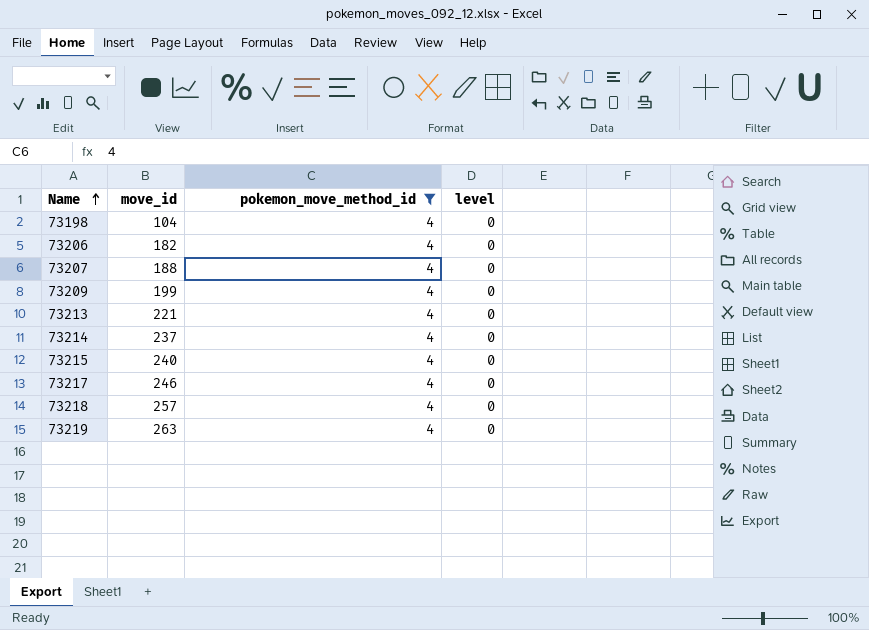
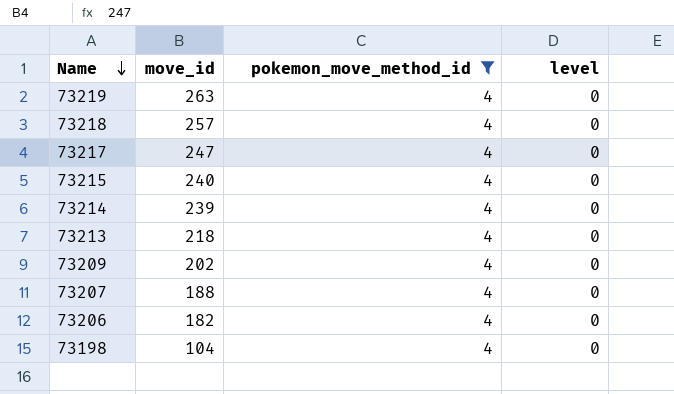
row order: Name ascending -> Name descending
73217 | move_id: 246 -> 247
73214 | move_id: 237 -> 239
73213 | move_id: 221 -> 218
73209 | move_id: 199 -> 202

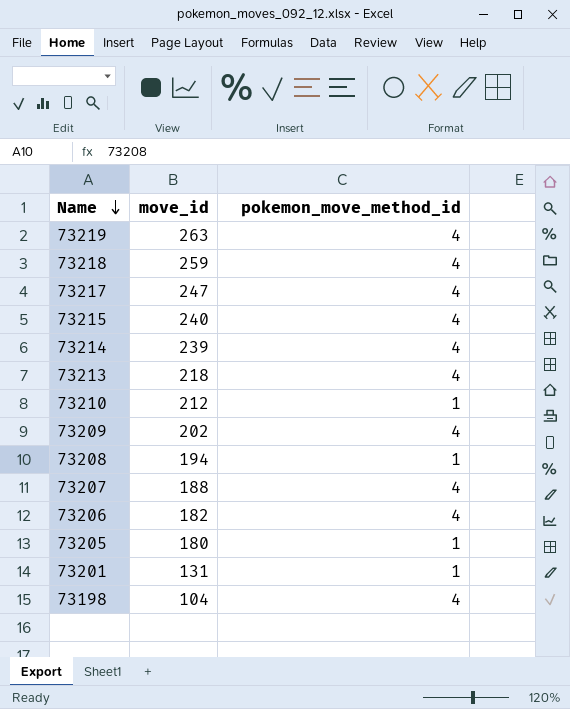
filter: pokemon_move_method_id = 4 -> none
column level | position: 4 -> none
73218 | move_id: 257 -> 259

